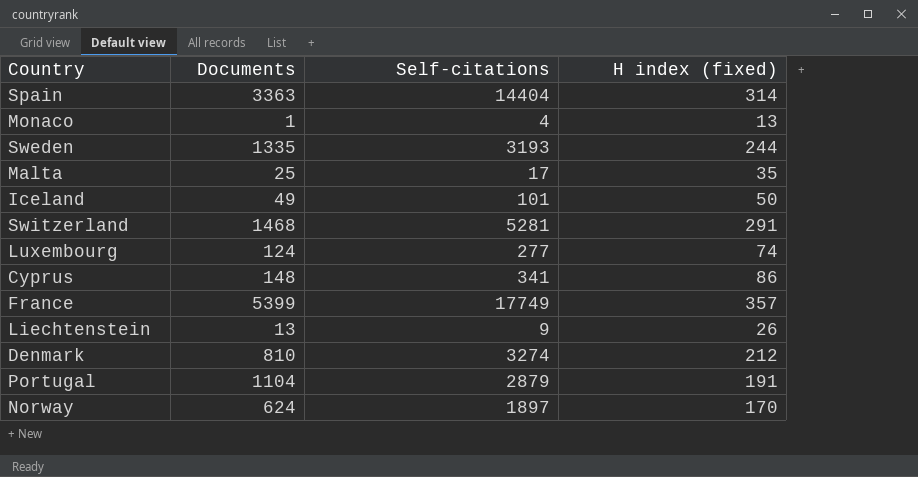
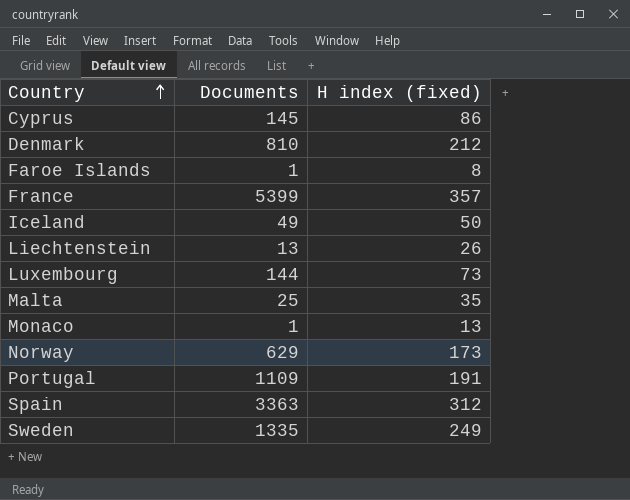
row order: none -> Country ascending
column Self-citations | position: 3 -> none
row Switzerland: 1468 | 5281 | 291 -> none
Cyprus | Documents: 148 -> 145
row Faroe Islands: none -> 1 | 8
Luxembourg | Documents: 124 -> 144
Luxembourg | H index (fixed): 74 -> 73
Norway | Documents: 624 -> 629
Norway | H index (fixed): 170 -> 173
Portugal | Documents: 1104 -> 1109
Spain | H index (fixed): 314 -> 312
Sweden | H index (fixed): 244 -> 249

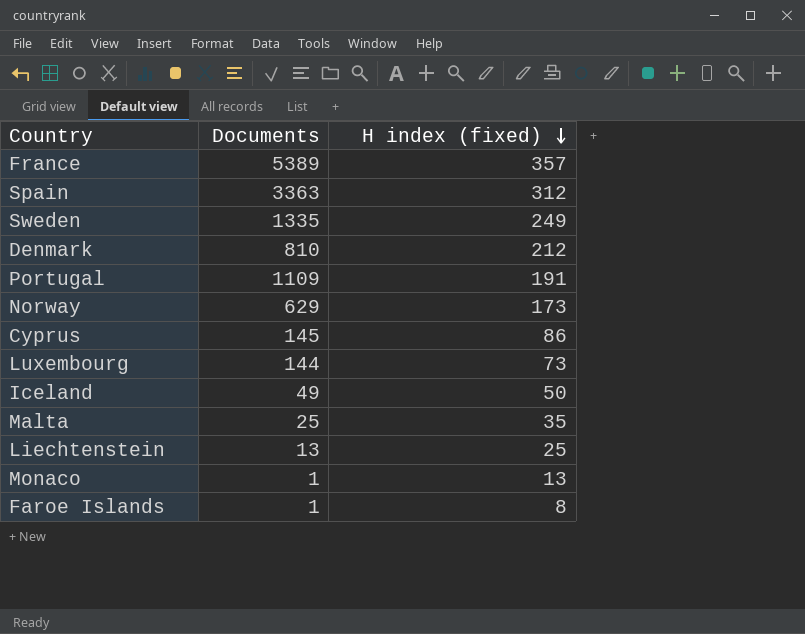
row order: Country ascending -> H index (fixed) descending
France | Documents: 5399 -> 5389
Liechtenstein | H index (fixed): 26 -> 25

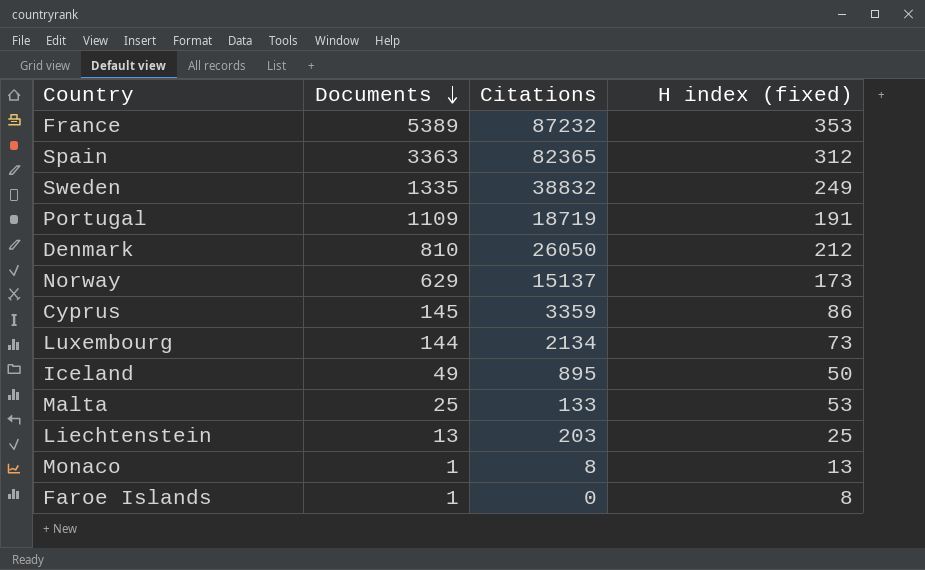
row order: H index (fixed) descending -> Documents descending
column Citations | position: none -> 3
France | H index (fixed): 357 -> 353
Malta | H index (fixed): 35 -> 53

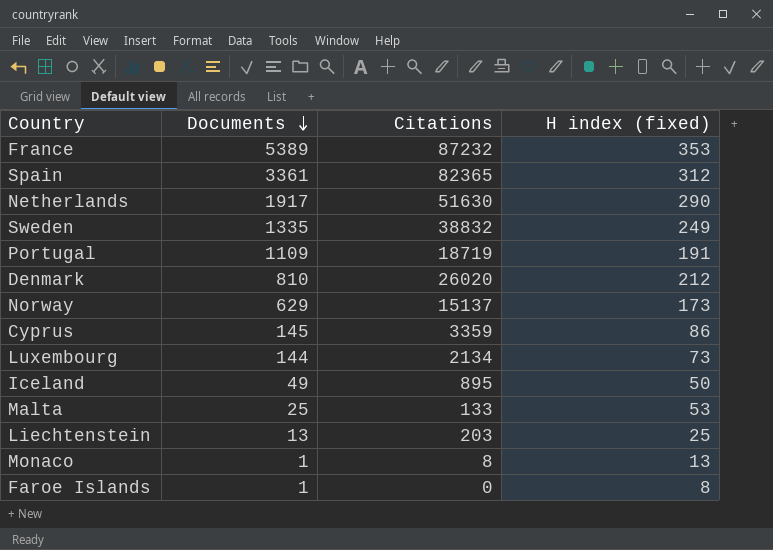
Spain | Documents: 3363 -> 3361
row Netherlands: none -> 1917 | 51630 | 290
Denmark | Citations: 26050 -> 26020

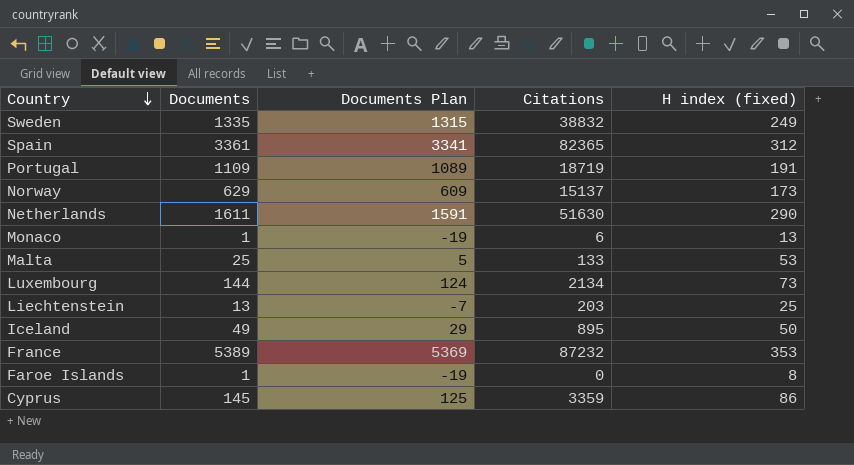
row order: Documents descending -> Country descending
column Documents Plan | formula: none -> [Documents] - 20
row Denmark: 810 | 26020 | 212 -> none
Netherlands | Documents: 1917 -> 1611
Monaco | Citations: 8 -> 6

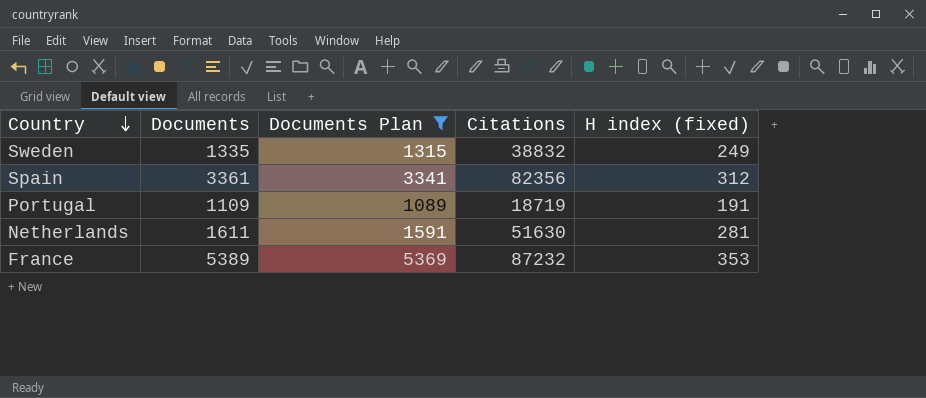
filter: none -> Documents Plan >= 1089
Spain | Citations: 82365 -> 82356
Netherlands | H index (fixed): 290 -> 281

